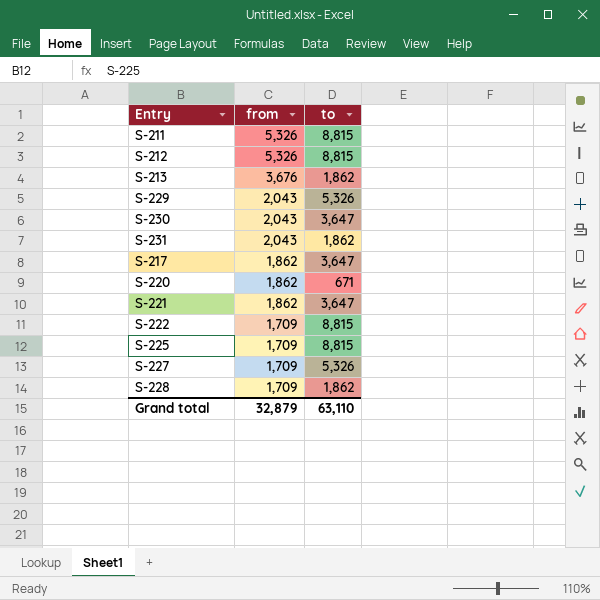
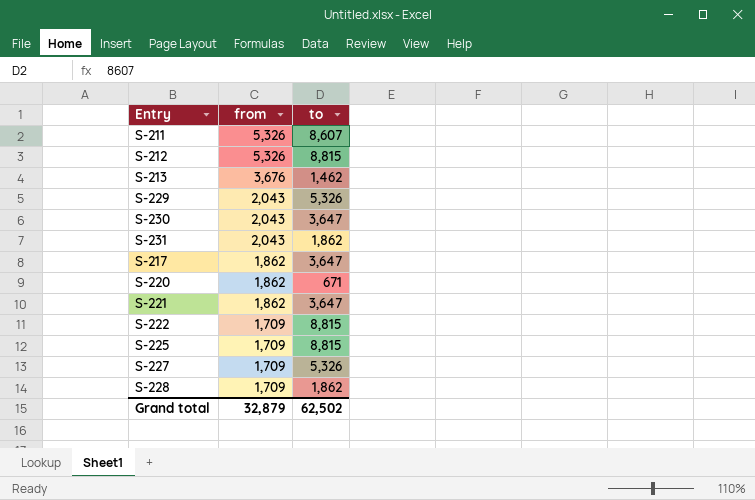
S-211 | to: 8,815 -> 8,607
S-213 | to: 1,862 -> 1,462
Grand total | to: 63,110 -> 62,502

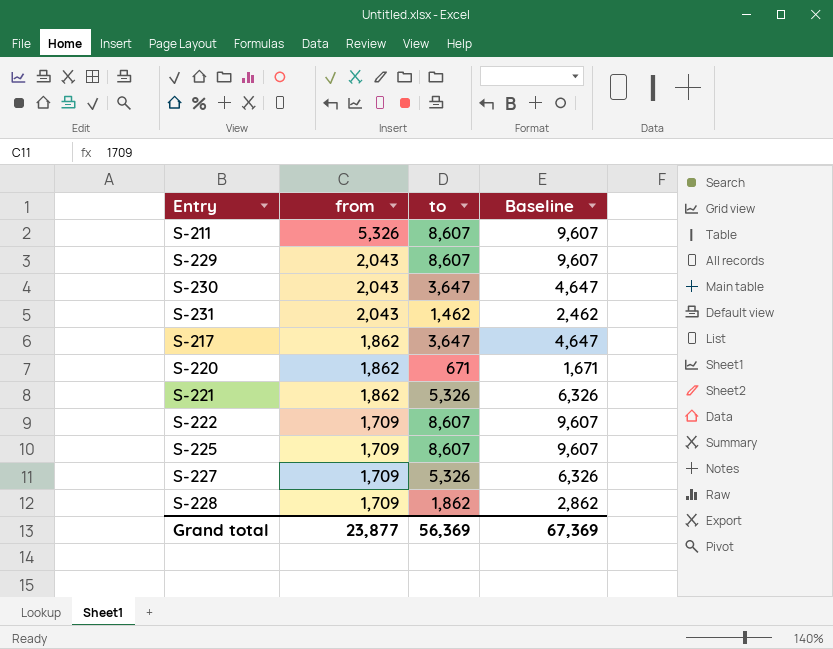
column Baseline | formula: none -> [to] + 1000
row S-212: 5,326 | 8,815 -> none
row S-213: 3,676 | 1,462 -> none
S-229 | to: 5,326 -> 8,607
S-231 | to: 1,862 -> 1,462
S-221 | to: 3,647 -> 5,326
S-222 | to: 8,815 -> 8,607
S-225 | to: 8,815 -> 8,607
Grand total | from: 32,879 -> 23,877
Grand total | to: 62,502 -> 56,369

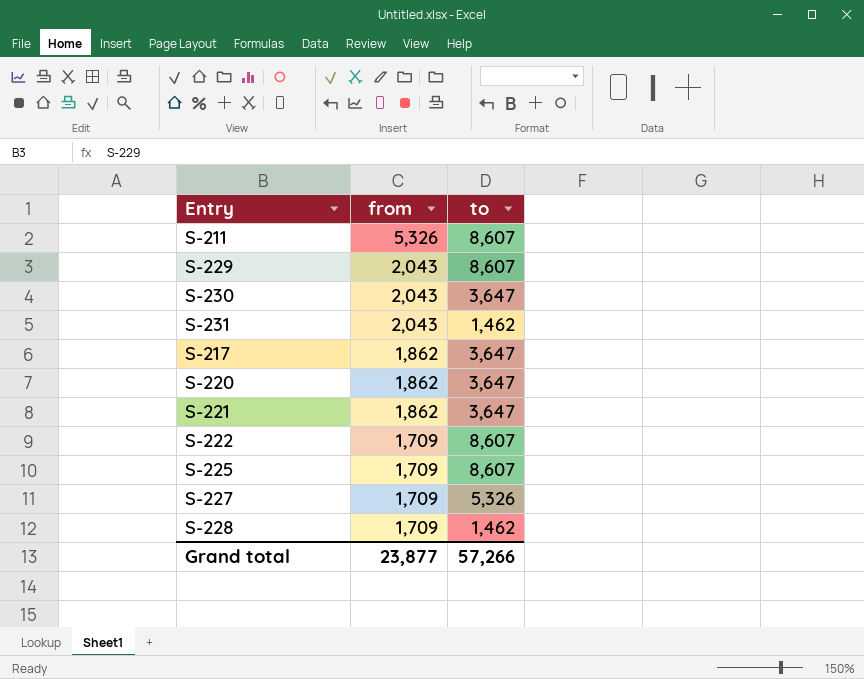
column Baseline | formula: [to] + 1000 -> none
S-220 | to: 671 -> 3,647
S-221 | to: 5,326 -> 3,647
S-228 | to: 1,862 -> 1,462
Grand total | to: 56,369 -> 57,266

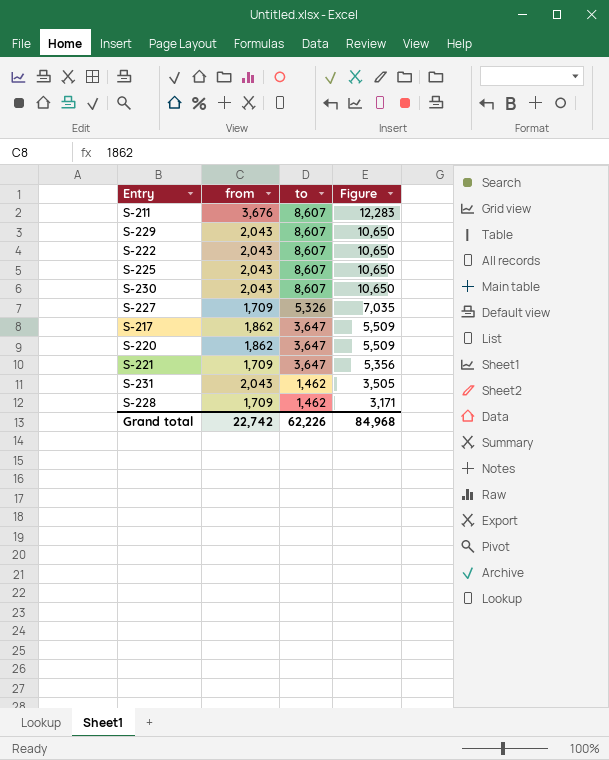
row order: from descending -> to descending
column Figure | formula: none -> [from] + [to]
S-211 | from: 5,326 -> 3,676
S-222 | from: 1,709 -> 2,043
S-225 | from: 1,709 -> 2,043
S-230 | to: 3,647 -> 8,607
S-221 | from: 1,862 -> 1,709
Grand total | from: 23,877 -> 22,742
Grand total | to: 57,266 -> 62,226

